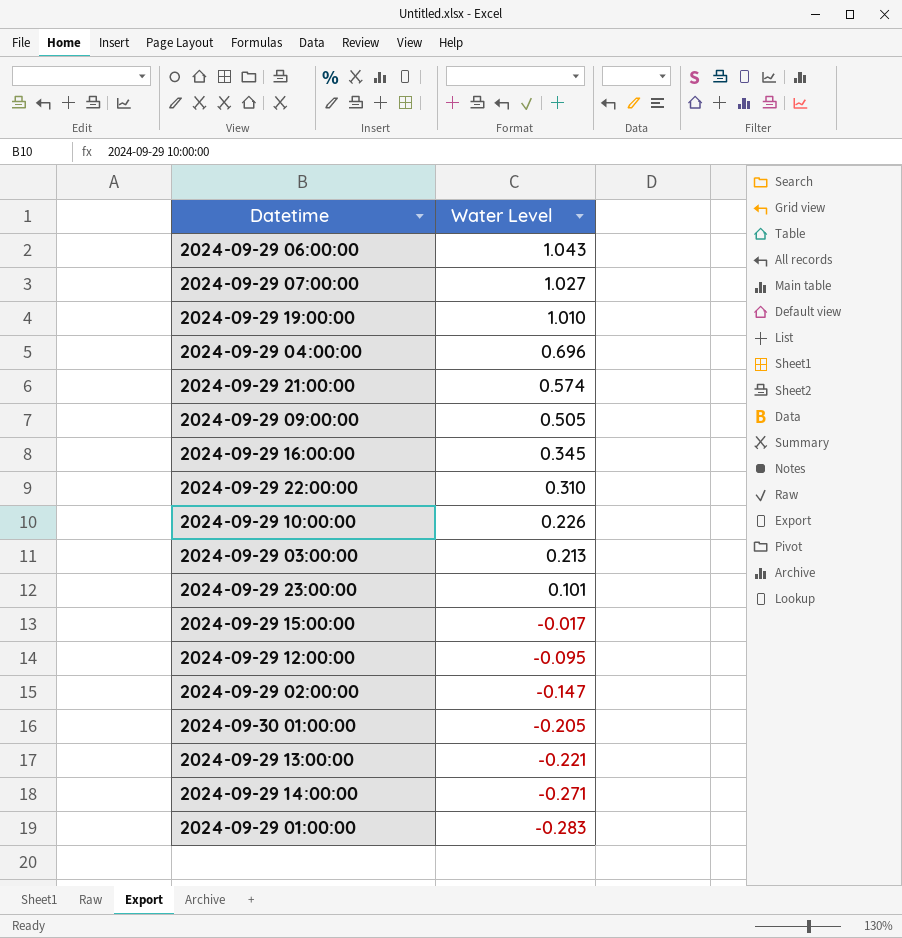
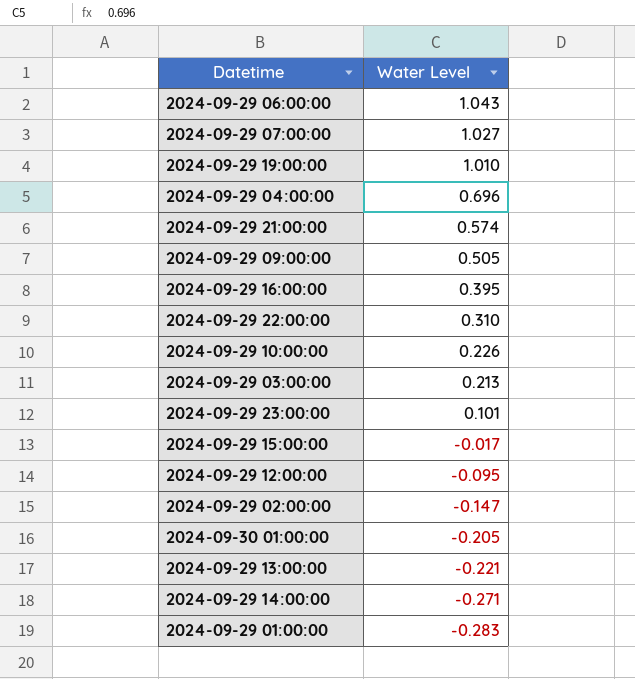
2024-09-29 16:00:00 | Water Level: 0.345 -> 0.395

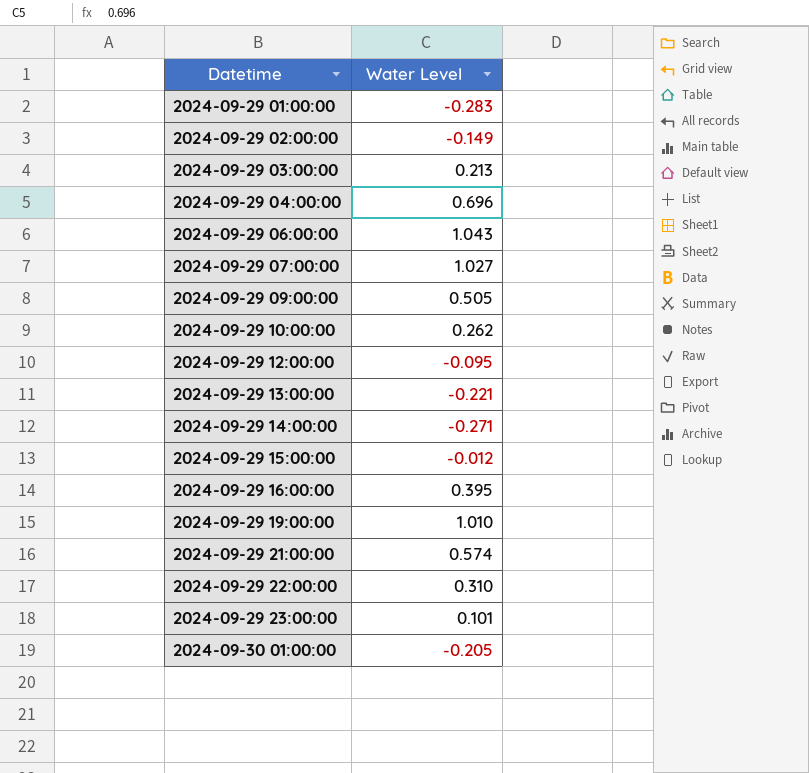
row order: Water Level descending -> Datetime ascending
2024-09-29 02:00:00 | Water Level: -0.147 -> -0.149
2024-09-29 10:00:00 | Water Level: 0.226 -> 0.262
2024-09-29 15:00:00 | Water Level: -0.017 -> -0.012

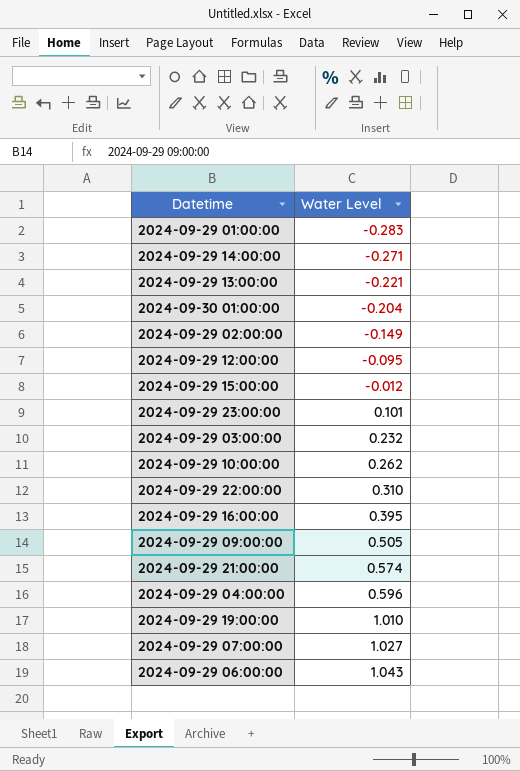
row order: Datetime ascending -> Water Level ascending
2024-09-30 01:00:00 | Water Level: -0.205 -> -0.204
2024-09-29 03:00:00 | Water Level: 0.213 -> 0.232
2024-09-29 04:00:00 | Water Level: 0.696 -> 0.596

